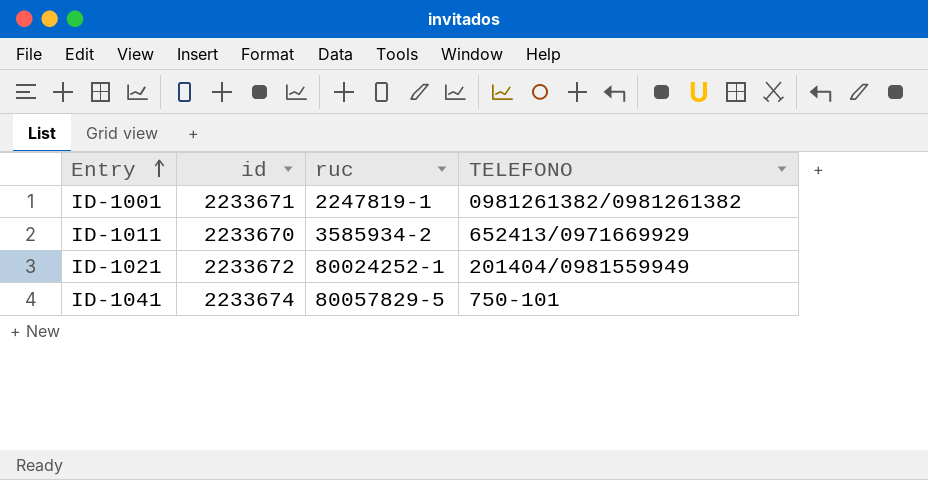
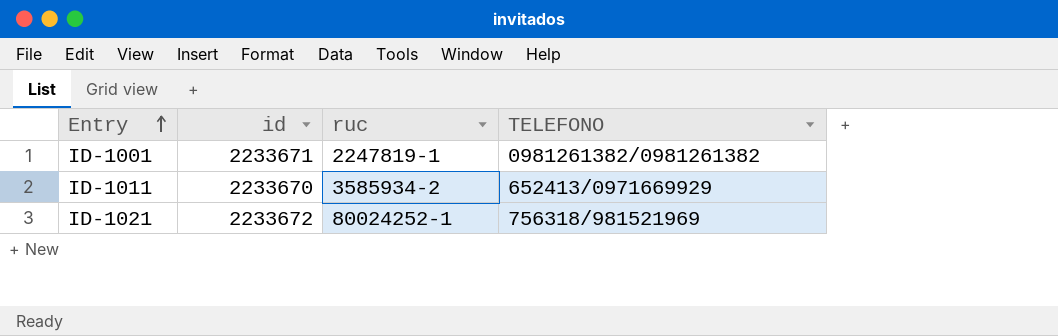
row ID-1041: 2233674 | 80057829-5 | 750-101 -> none
ID-1021 | TELEFONO: 201404/0981559949 -> 756318/981521969

